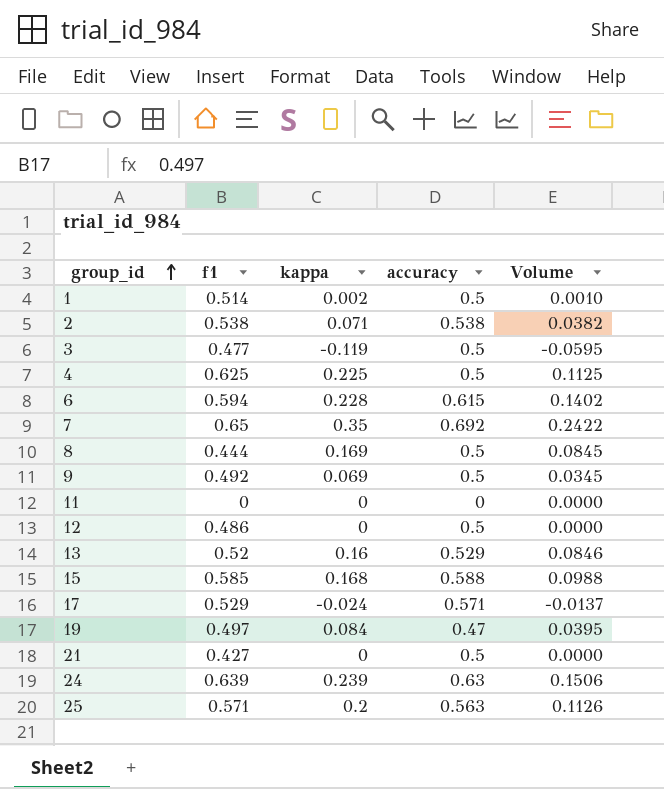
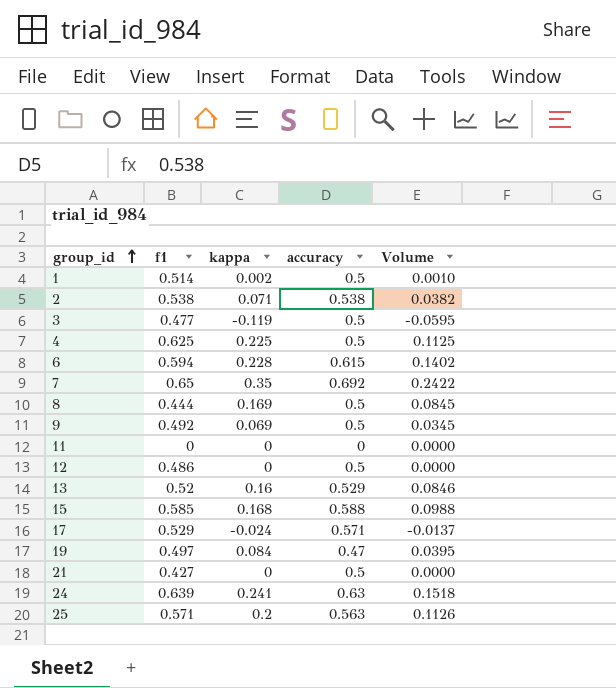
24 | kappa: 0.239 -> 0.241
24 | Volume: 0.1506 -> 0.1518

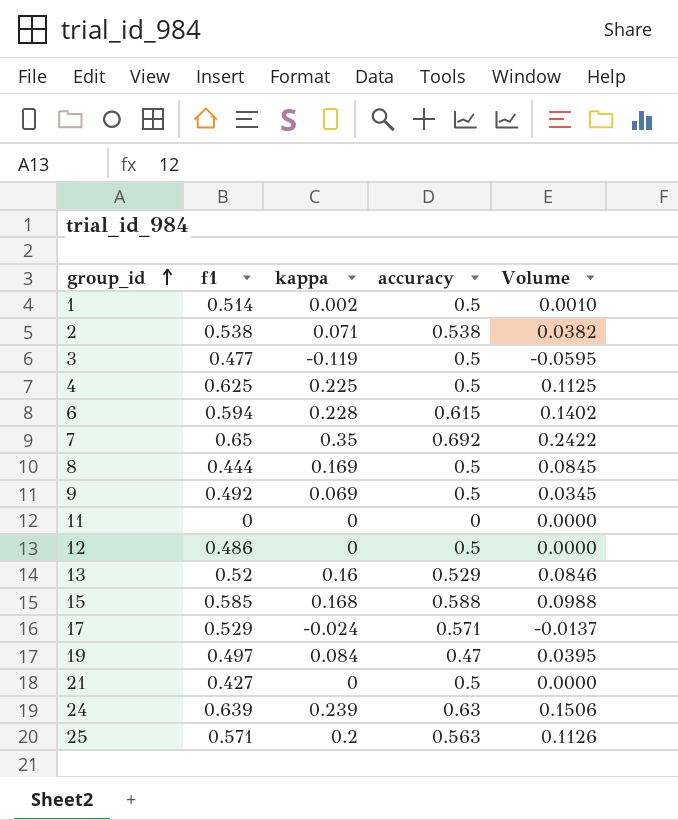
24 | kappa: 0.241 -> 0.239
24 | Volume: 0.1518 -> 0.1506

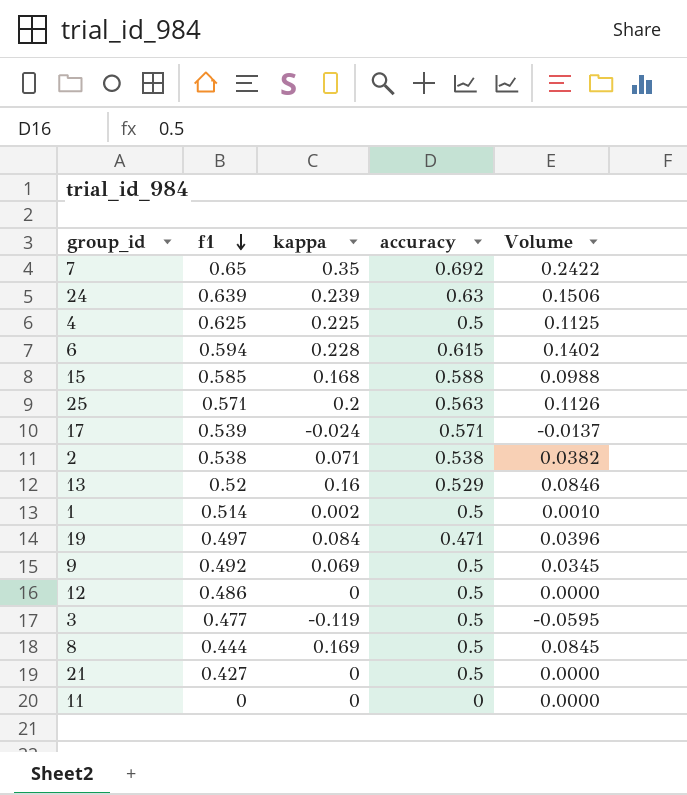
row order: group_id ascending -> f1 descending
17 | f1: 0.529 -> 0.539
19 | accuracy: 0.47 -> 0.471
19 | Volume: 0.0395 -> 0.0396

